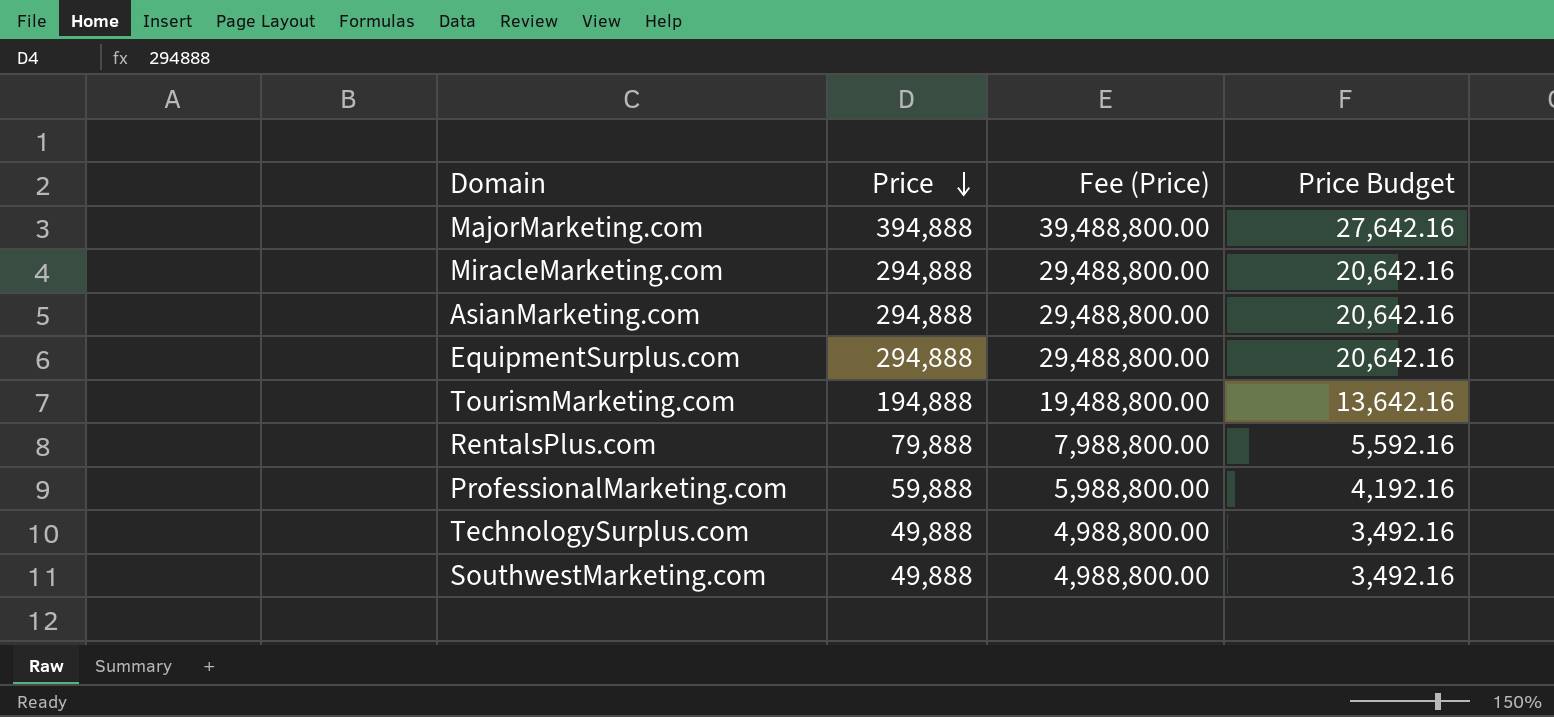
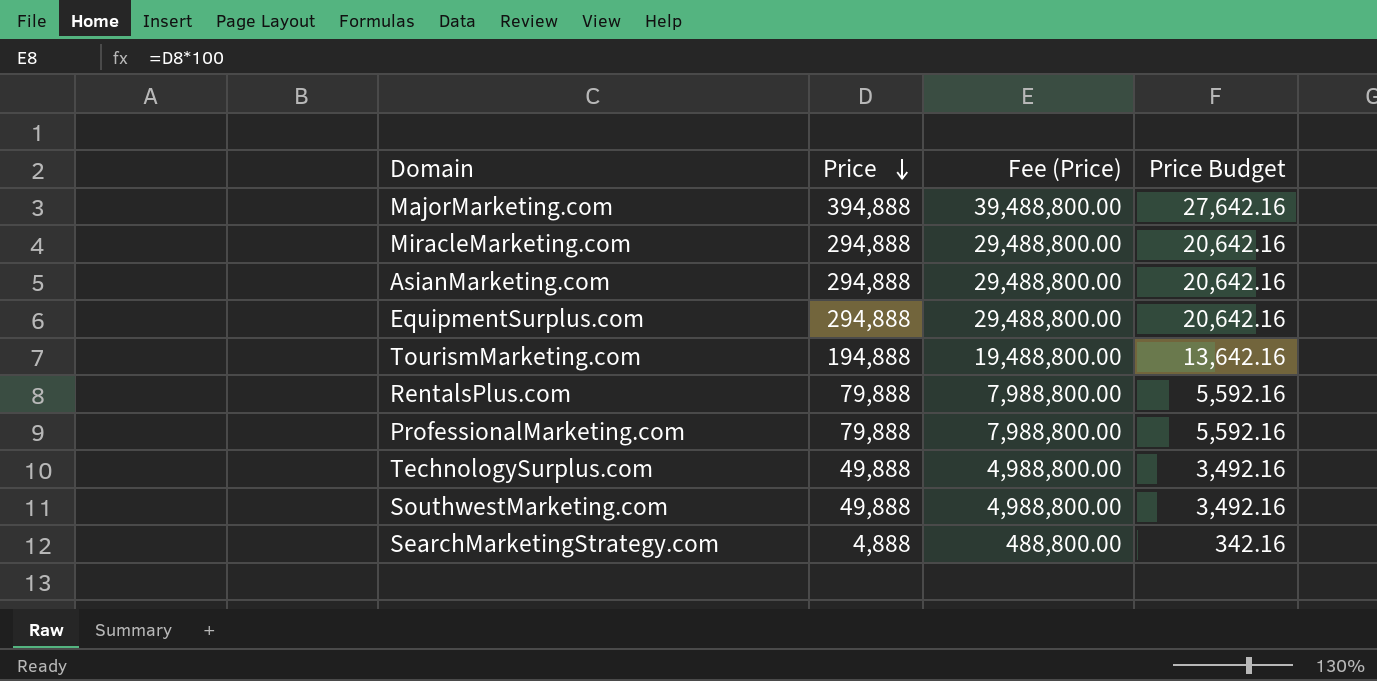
ProfessionalMarketing.com | Price: 59,888 -> 79,888
ProfessionalMarketing.com | Fee (Price): 5,988,800.00 -> 7,988,800.00
ProfessionalMarketing.com | Price Budget: 4,192.16 -> 5,592.16
row SearchMarketingStrategy.com: none -> 4,888 | 488,800.00 | 342.16

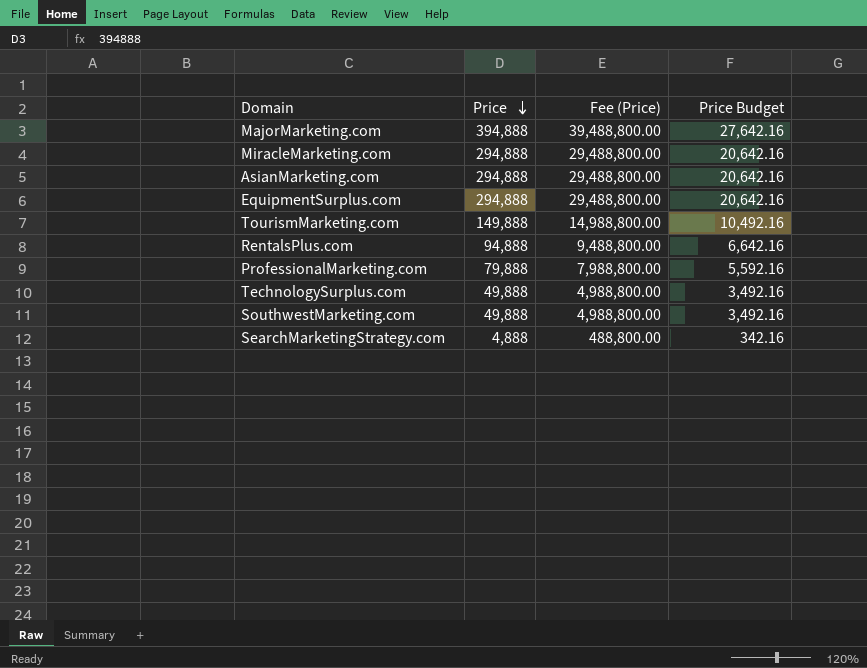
TourismMarketing.com | Price: 194,888 -> 149,888
TourismMarketing.com | Fee (Price): 19,488,800.00 -> 14,988,800.00
TourismMarketing.com | Price Budget: 13,642.16 -> 10,492.16
RentalsPlus.com | Price: 79,888 -> 94,888
RentalsPlus.com | Fee (Price): 7,988,800.00 -> 9,488,800.00
RentalsPlus.com | Price Budget: 5,592.16 -> 6,642.16

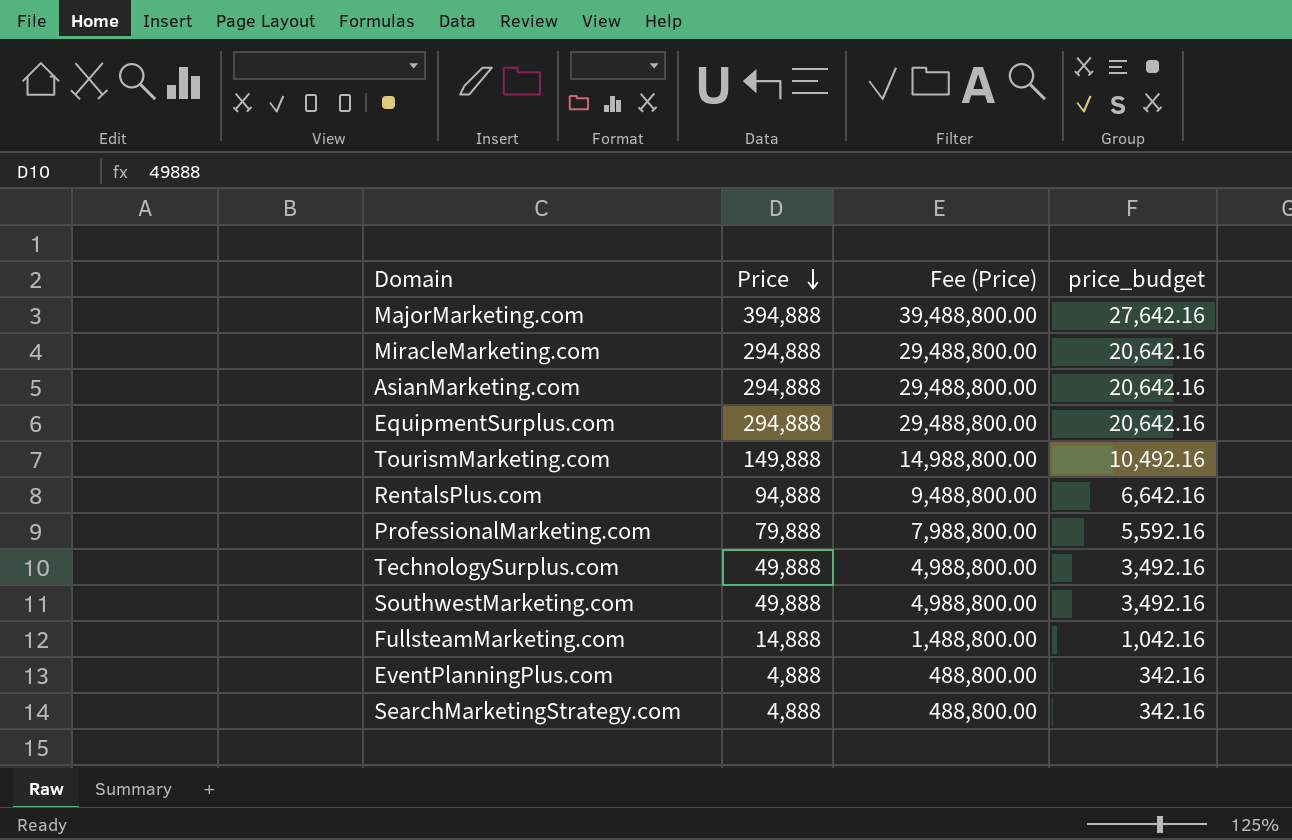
column name: Price Budget -> price_budget
row FullsteamMarketing.com: none -> 14,888 | 1,488,800.00 | 1,042.16
row EventPlanningPlus.com: none -> 4,888 | 488,800.00 | 342.16

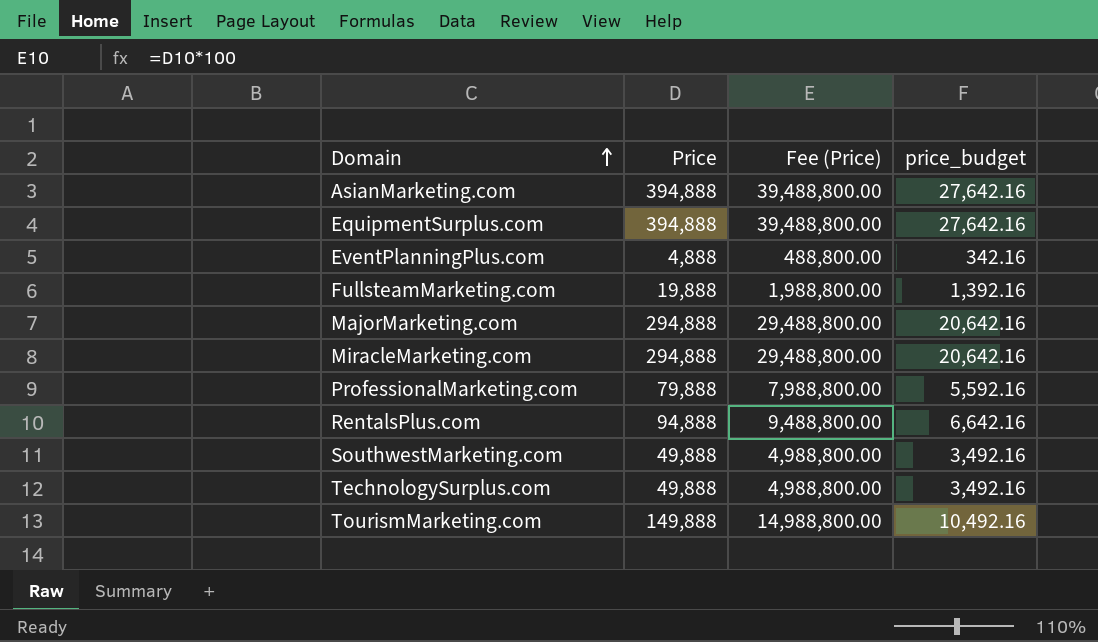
row order: Price descending -> Domain ascending
row SearchMarketingStrategy.com: 4,888 | 488,800.00 | 342.16 -> none
AsianMarketing.com | Price: 294,888 -> 394,888
AsianMarketing.com | Fee (Price): 29,488,800.00 -> 39,488,800.00
AsianMarketing.com | price_budget: 20,642.16 -> 27,642.16
EquipmentSurplus.com | Price: 294,888 -> 394,888
EquipmentSurplus.com | Fee (Price): 29,488,800.00 -> 39,488,800.00
EquipmentSurplus.com | price_budget: 20,642.16 -> 27,642.16
FullsteamMarketing.com | Price: 14,888 -> 19,888
FullsteamMarketing.com | Fee (Price): 1,488,800.00 -> 1,988,800.00
FullsteamMarketing.com | price_budget: 1,042.16 -> 1,392.16
MajorMarketing.com | Price: 394,888 -> 294,888
MajorMarketing.com | Fee (Price): 39,488,800.00 -> 29,488,800.00
MajorMarketing.com | price_budget: 27,642.16 -> 20,642.16

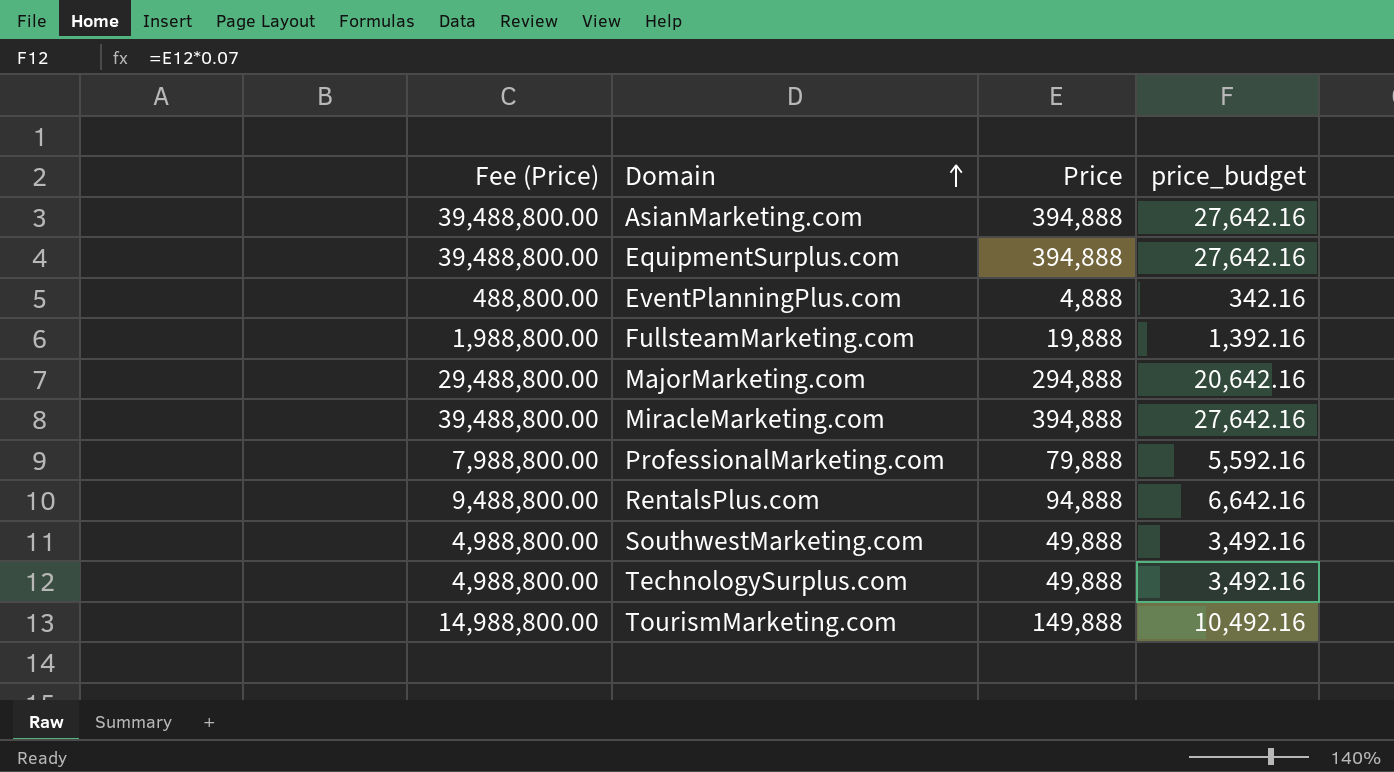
column Fee (Price) | position: 3 -> 1
MiracleMarketing.com | Fee (Price): 29,488,800.00 -> 39,488,800.00
MiracleMarketing.com | Price: 294,888 -> 394,888
MiracleMarketing.com | price_budget: 20,642.16 -> 27,642.16

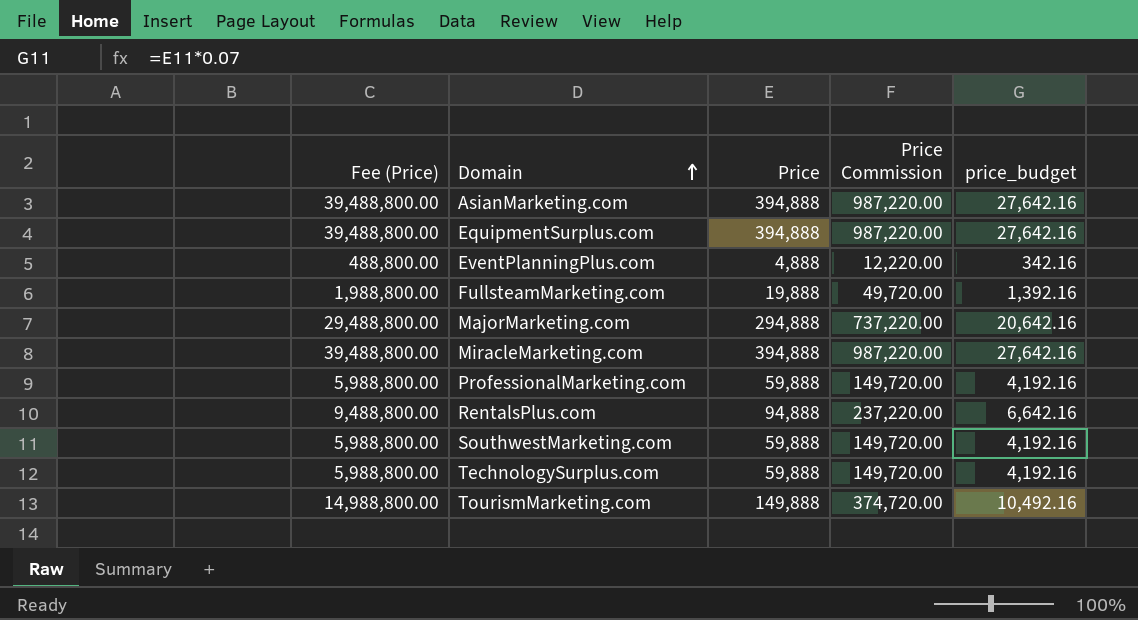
column Price Commission | formula: none -> [Price] * 2.5
ProfessionalMarketing.com | Fee (Price): 7,988,800.00 -> 5,988,800.00
ProfessionalMarketing.com | Price: 79,888 -> 59,888
ProfessionalMarketing.com | price_budget: 5,592.16 -> 4,192.16
SouthwestMarketing.com | Fee (Price): 4,988,800.00 -> 5,988,800.00
SouthwestMarketing.com | Price: 49,888 -> 59,888
SouthwestMarketing.com | price_budget: 3,492.16 -> 4,192.16
TechnologySurplus.com | Fee (Price): 4,988,800.00 -> 5,988,800.00
TechnologySurplus.com | Price: 49,888 -> 59,888
TechnologySurplus.com | price_budget: 3,492.16 -> 4,192.16

